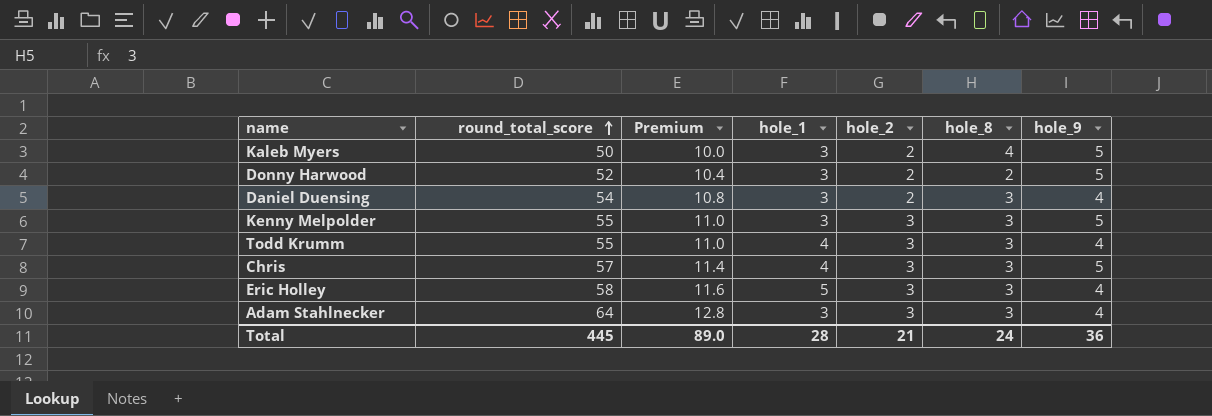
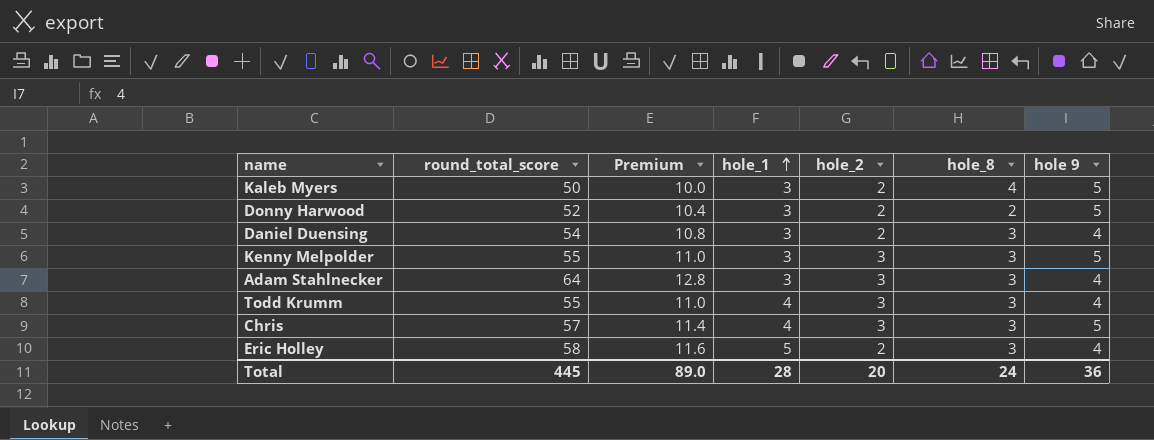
row order: round_total_score ascending -> hole_1 ascending
column name: hole_9 -> hole 9
Eric Holley | hole_2: 3 -> 2
Total | hole_2: 21 -> 20

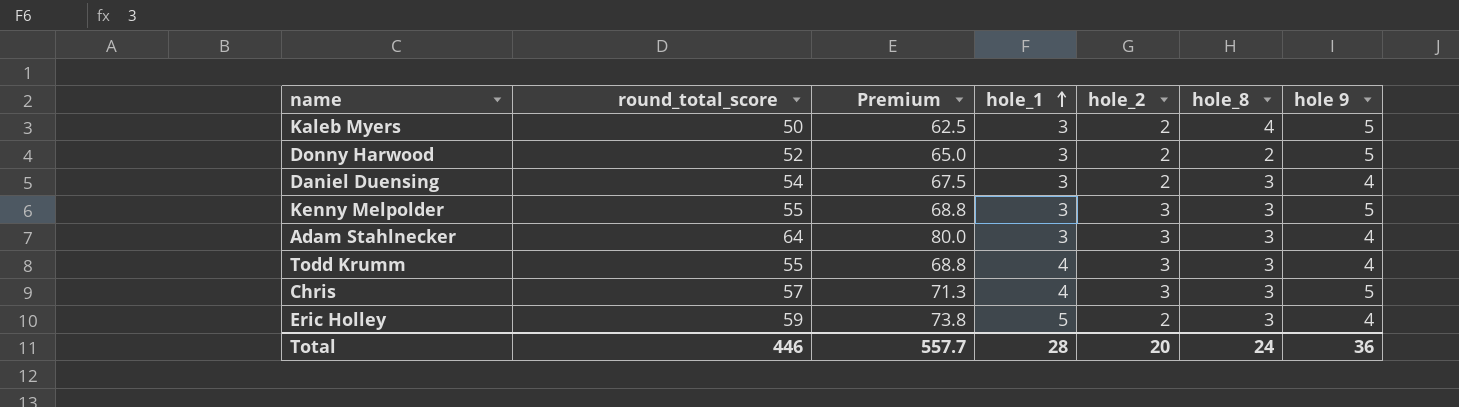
column Premium | formula: [round_total_score] * 0.2 -> [round_total_score] * 1.25
Eric Holley | round_total_score: 58 -> 59
Total | round_total_score: 445 -> 446
Total | Premium: 89.0 -> 557.7

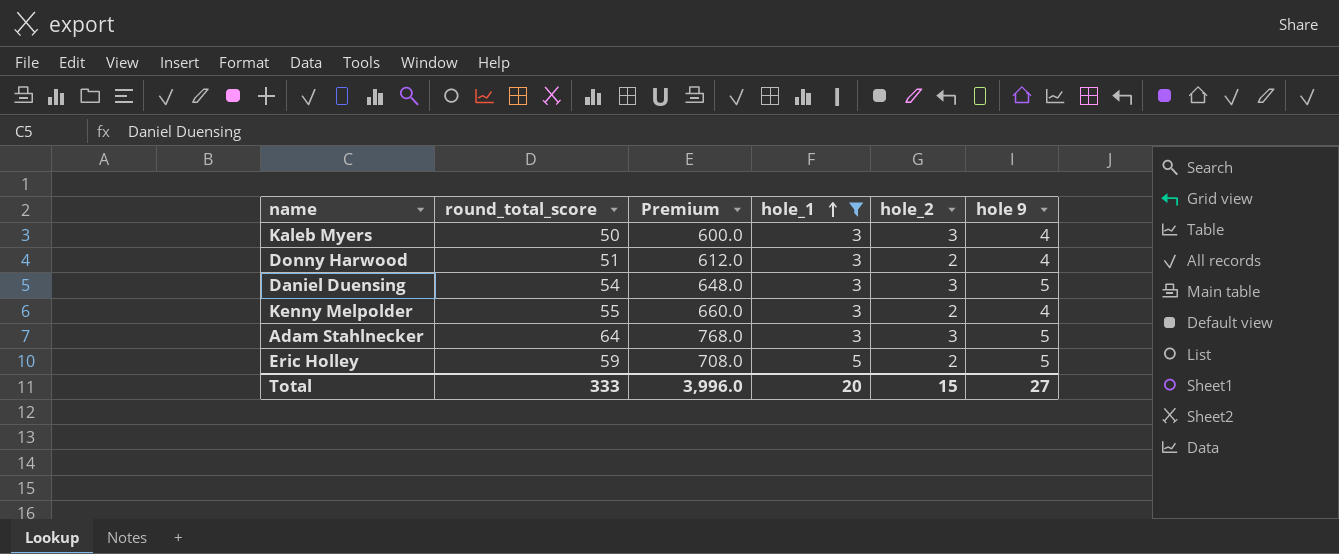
filter: none -> hole_1 != 4
column hole_8 | position: 6 -> none
column Premium | formula: [round_total_score] * 1.25 -> [round_total_score] * 12
Kaleb Myers | hole_2: 2 -> 3
Kaleb Myers | hole 9: 5 -> 4
Donny Harwood | round_total_score: 52 -> 51
Donny Harwood | hole 9: 5 -> 4
Daniel Duensing | hole_2: 2 -> 3
Daniel Duensing | hole 9: 4 -> 5
Kenny Melpolder | hole_2: 3 -> 2
Kenny Melpolder | hole 9: 5 -> 4
Adam Stahlnecker | hole 9: 4 -> 5
Eric Holley | hole 9: 4 -> 5
Total | round_total_score: 446 -> 333
Total | Premium: 557.7 -> 3,996.0
Total | hole_1: 28 -> 20
Total | hole_2: 20 -> 15
Total | hole 9: 36 -> 27

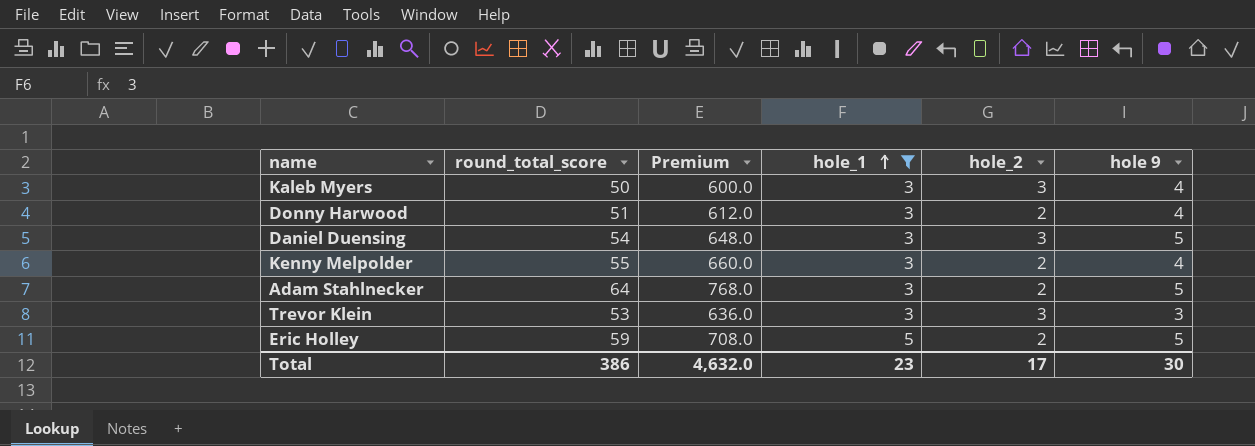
Adam Stahlnecker | hole_2: 3 -> 2
row Trevor Klein: none -> 53 | 636.0 | 3 | 3 | 3
Total | round_total_score: 333 -> 386
Total | Premium: 3,996.0 -> 4,632.0
Total | hole_1: 20 -> 23
Total | hole_2: 15 -> 17
Total | hole 9: 27 -> 30

